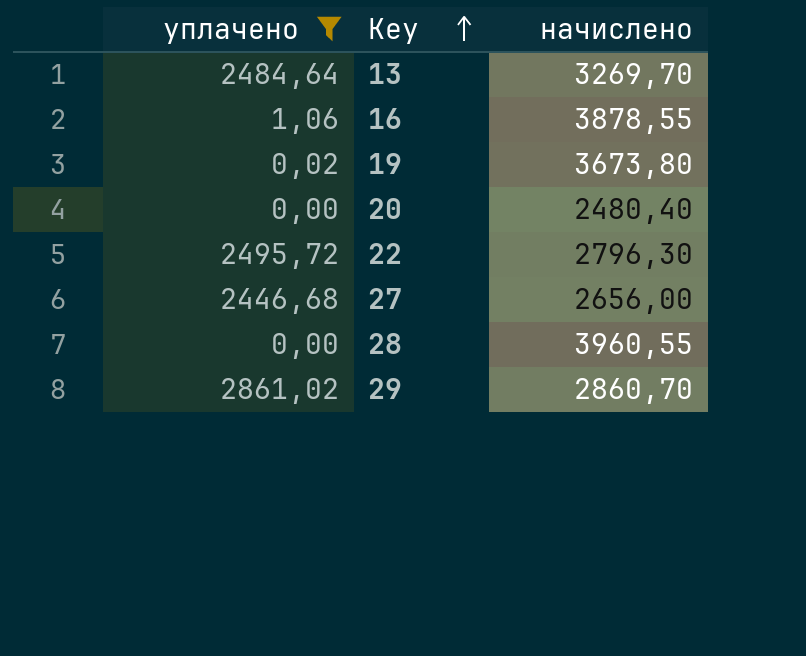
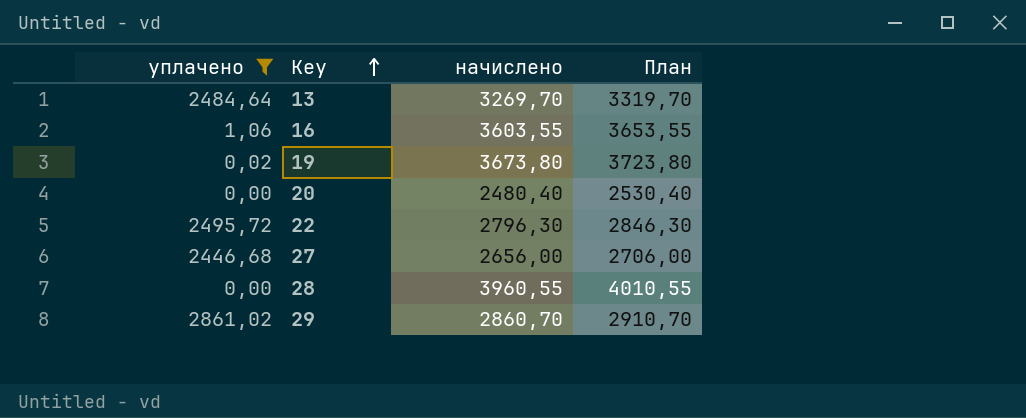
column План | formula: none -> [начислено] + 50
16 | начислено: 3878,55 -> 3603,55

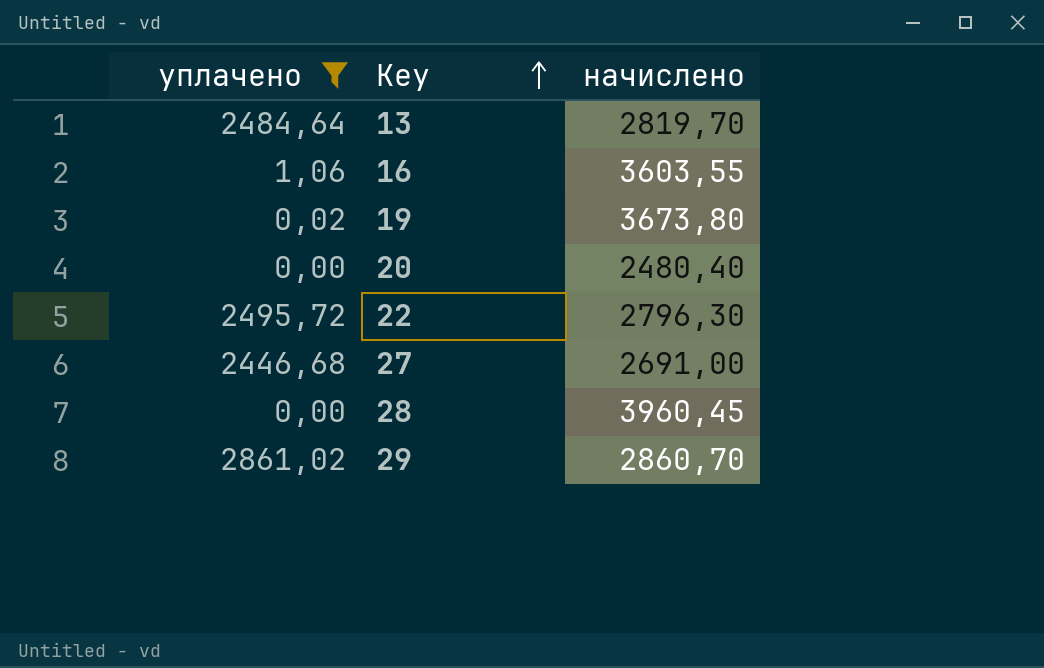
column План | formula: [начислено] + 50 -> none
13 | начислено: 3269,70 -> 2819,70
27 | начислено: 2656,00 -> 2691,00
28 | начислено: 3960,55 -> 3960,45

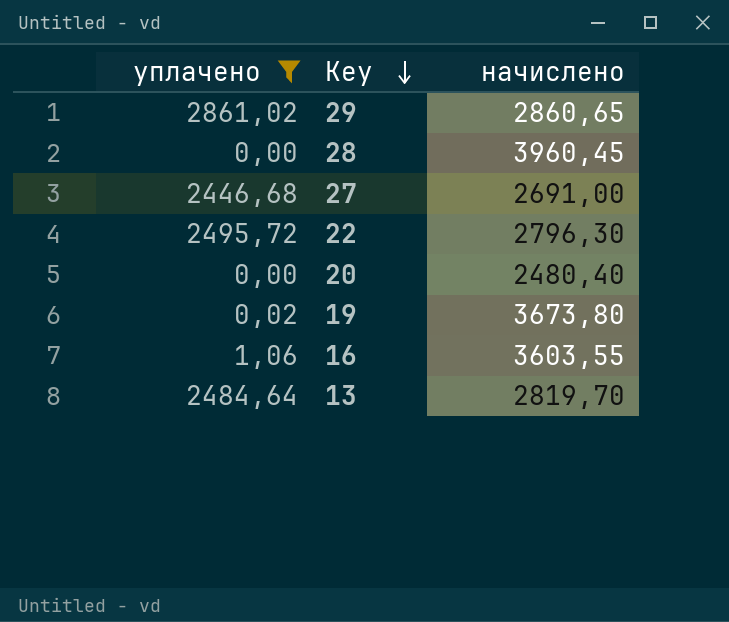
row order: Key ascending -> Key descending
29 | начислено: 2860,70 -> 2860,65

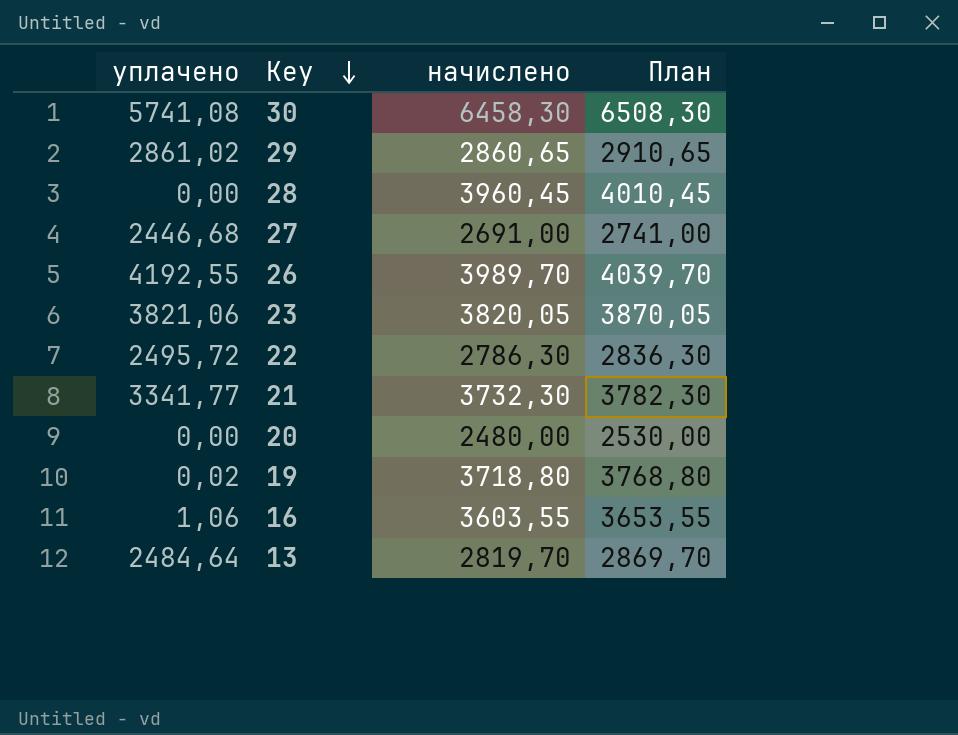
filter: уплачено <= 2861,02 -> none
column План | formula: none -> [начислено] + 50
22 | начислено: 2796,30 -> 2786,30
20 | начислено: 2480,40 -> 2480,00
19 | начислено: 3673,80 -> 3718,80

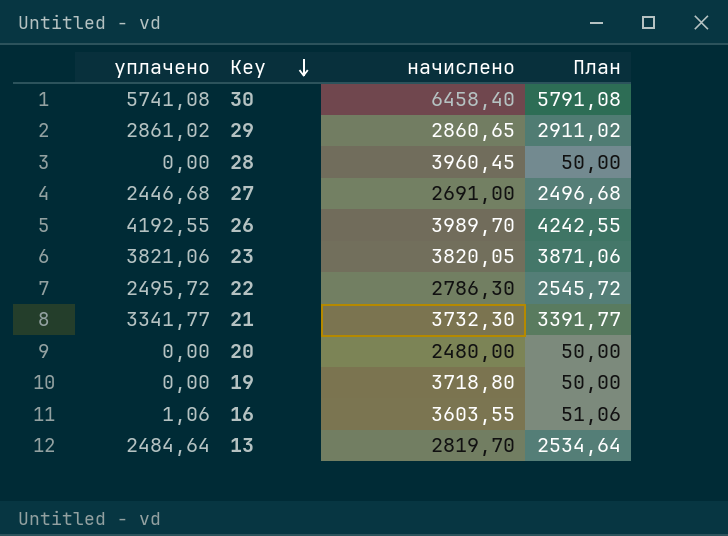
column План | formula: [начислено] + 50 -> [уплачено] + 50
30 | начислено: 6458,30 -> 6458,40
19 | уплачено: 0,02 -> 0,00

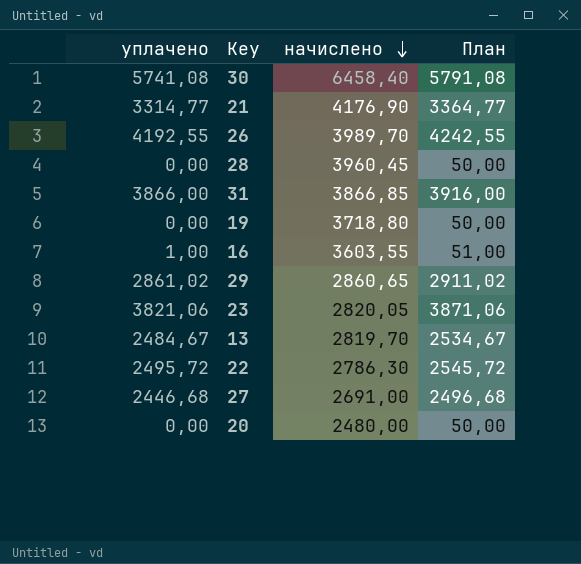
row order: Key descending -> начислено descending
21 | уплачено: 3341,77 -> 3314,77
21 | начислено: 3732,30 -> 4176,90
21 | План: 3391,77 -> 3364,77
row 31: none -> 3866,00 | 3866,85 | 3916,00
16 | уплачено: 1,06 -> 1,00
16 | План: 51,06 -> 51,00
23 | начислено: 3820,05 -> 2820,05
13 | уплачено: 2484,64 -> 2484,67
13 | План: 2534,64 -> 2534,67

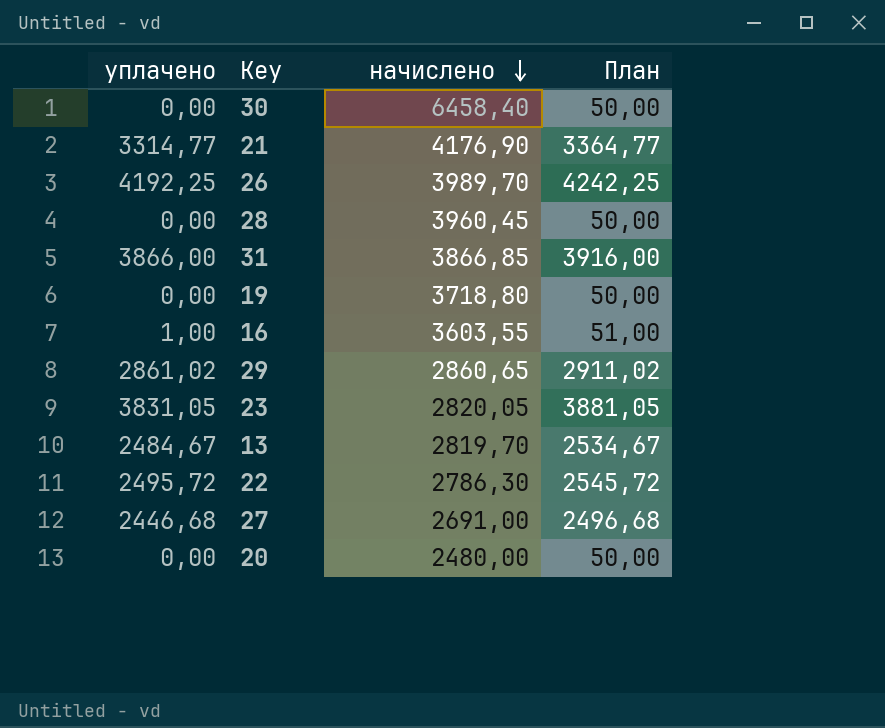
30 | уплачено: 5741,08 -> 0,00
30 | План: 5791,08 -> 50,00
26 | уплачено: 4192,55 -> 4192,25
26 | План: 4242,55 -> 4242,25
23 | уплачено: 3821,06 -> 3831,05
23 | План: 3871,06 -> 3881,05

